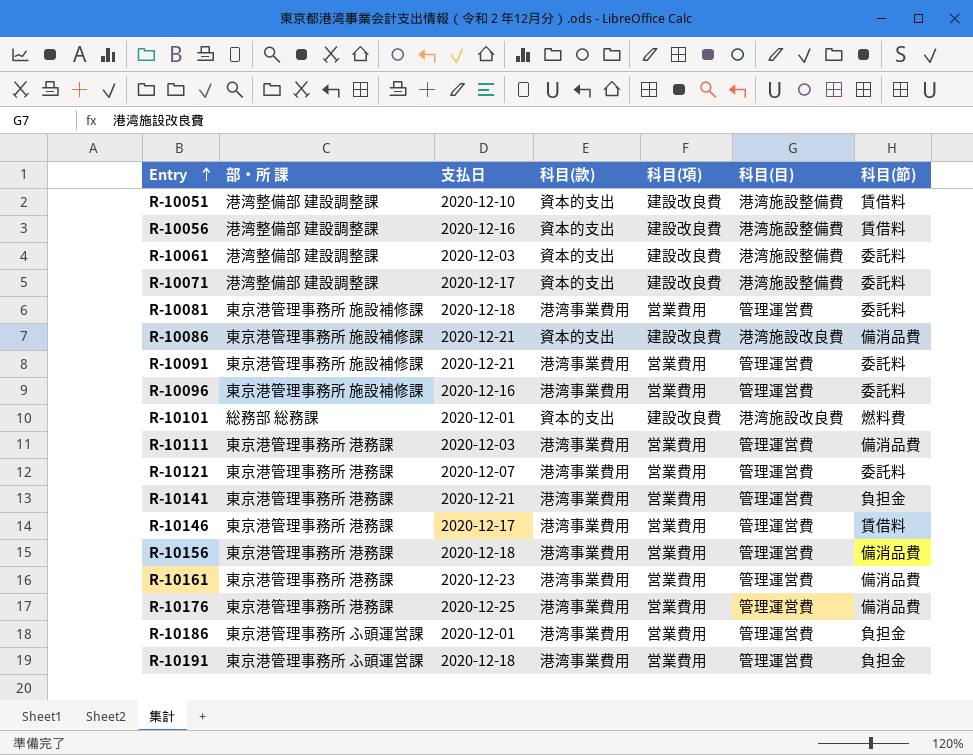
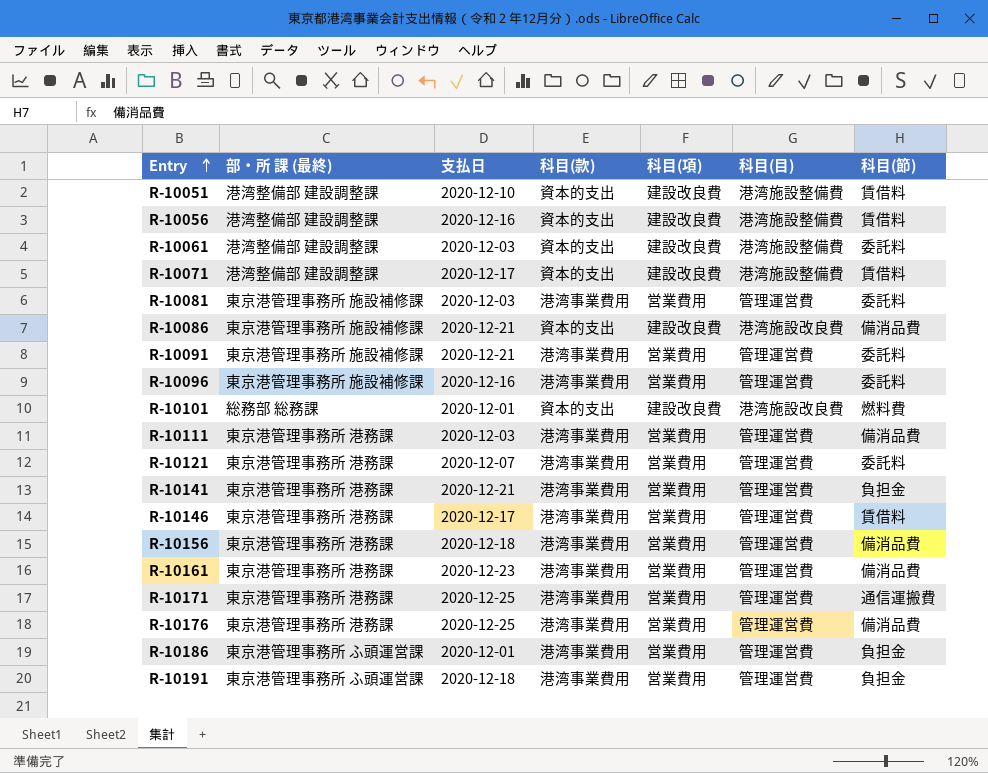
column name: 部・所 課 -> 部・所 課 (最終)
R-10071 | 科目(節): 委託料 -> 賃借料
R-10081 | 支払日: 2020-12-18 -> 2020-12-03
row R-10171: none -> 東京港管理事務所 港務課 | 2020-12-25 | 港湾事業費用 | 営業費用 | 管理運営費 | 通信運搬費

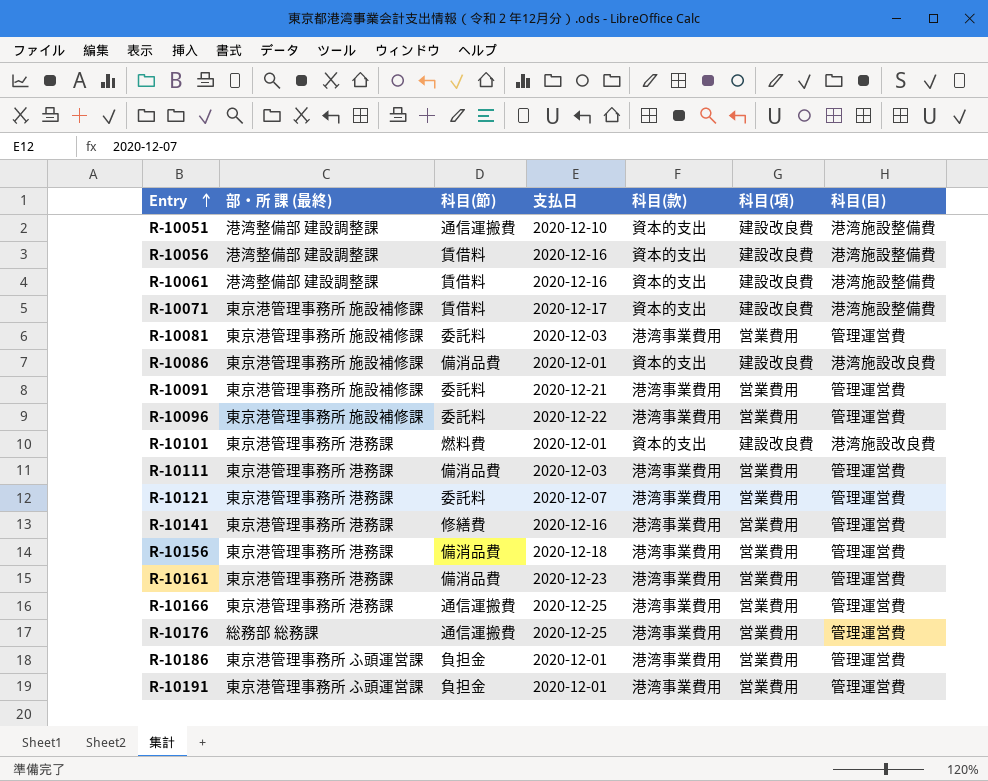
column 科目(節) | position: 7 -> 3
row R-10146: 東京港管理事務所 港務課 | 2020-12-17 | 港湾事業費用 | 営業費用 | 管理運営費 | 賃借料 -> none
row R-10171: 東京港管理事務所 港務課 | 2020-12-25 | 港湾事業費用 | 営業費用 | 管理運営費 | 通信運搬費 -> none
R-10051 | 科目(節): 賃借料 -> 通信運搬費
R-10061 | 科目(節): 委託料 -> 賃借料
R-10061 | 支払日: 2020-12-03 -> 2020-12-16
R-10071 | 部・所 課 (最終): 港湾整備部 建設調整課 -> 東京港管理事務所 施設補修課
R-10086 | 支払日: 2020-12-21 -> 2020-12-01
R-10096 | 支払日: 2020-12-16 -> 2020-12-22
R-10101 | 部・所 課 (最終): 総務部 総務課 -> 東京港管理事務所 港務課
R-10141 | 科目(節): 負担金 -> 修繕費
R-10141 | 支払日: 2020-12-21 -> 2020-12-16
row R-10166: none -> 東京港管理事務所 港務課 | 通信運搬費 | 2020-12-25 | 港湾事業費用 | 営業費用 | 管理運営費
R-10176 | 部・所 課 (最終): 東京港管理事務所 港務課 -> 総務部 総務課
R-10176 | 科目(節): 備消品費 -> 通信運搬費
R-10191 | 支払日: 2020-12-18 -> 2020-12-01

